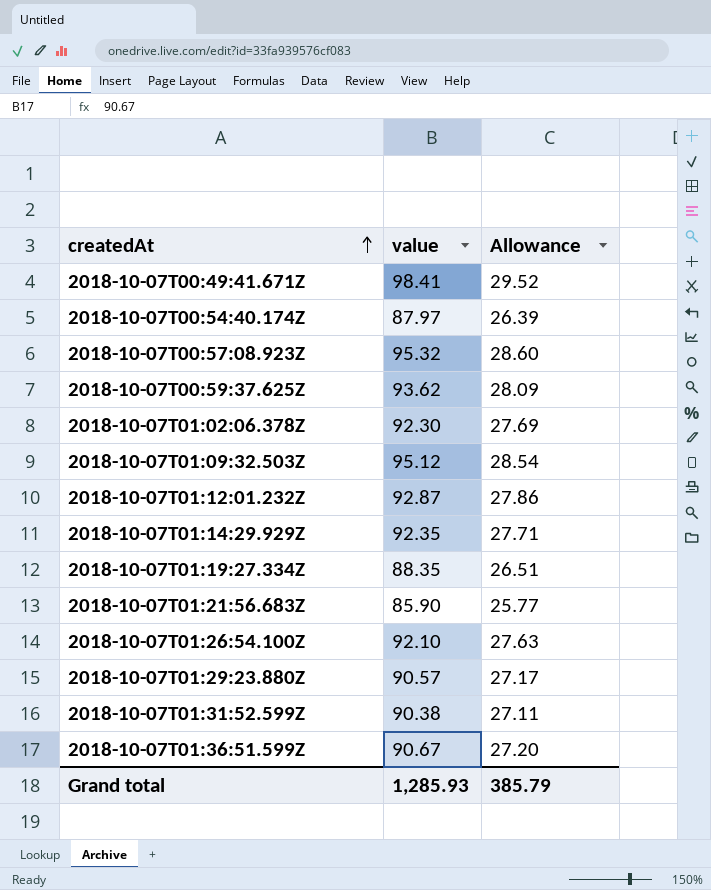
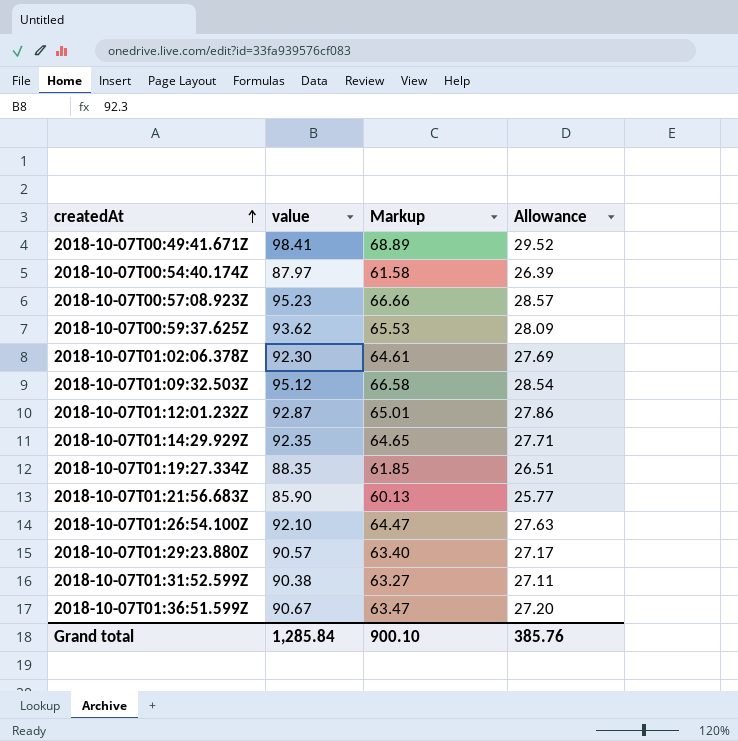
column Markup | formula: none -> [value] * 0.7
2018-10-07T00:57:08.923Z | value: 95.32 -> 95.23
2018-10-07T00:57:08.923Z | Allowance: 28.60 -> 28.57
Grand total | value: 1,285.93 -> 1,285.84
Grand total | Allowance: 385.79 -> 385.76

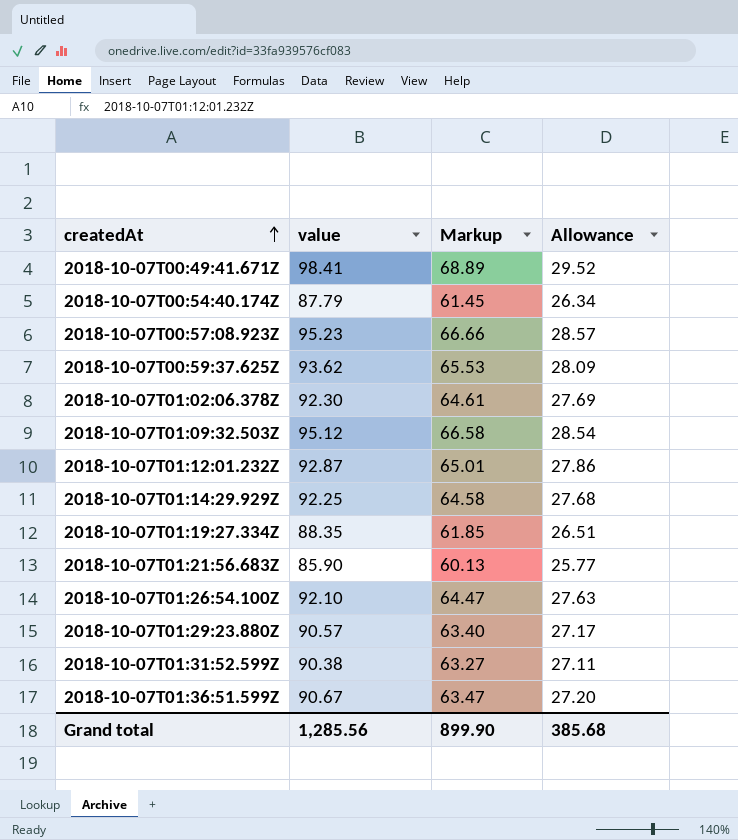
2018-10-07T00:54:40.174Z | value: 87.97 -> 87.79
2018-10-07T00:54:40.174Z | Markup: 61.58 -> 61.45
2018-10-07T00:54:40.174Z | Allowance: 26.39 -> 26.34
2018-10-07T01:14:29.929Z | value: 92.35 -> 92.25
2018-10-07T01:14:29.929Z | Markup: 64.65 -> 64.58
2018-10-07T01:14:29.929Z | Allowance: 27.71 -> 27.68
Grand total | value: 1,285.84 -> 1,285.56
Grand total | Markup: 900.10 -> 899.90
Grand total | Allowance: 385.76 -> 385.68

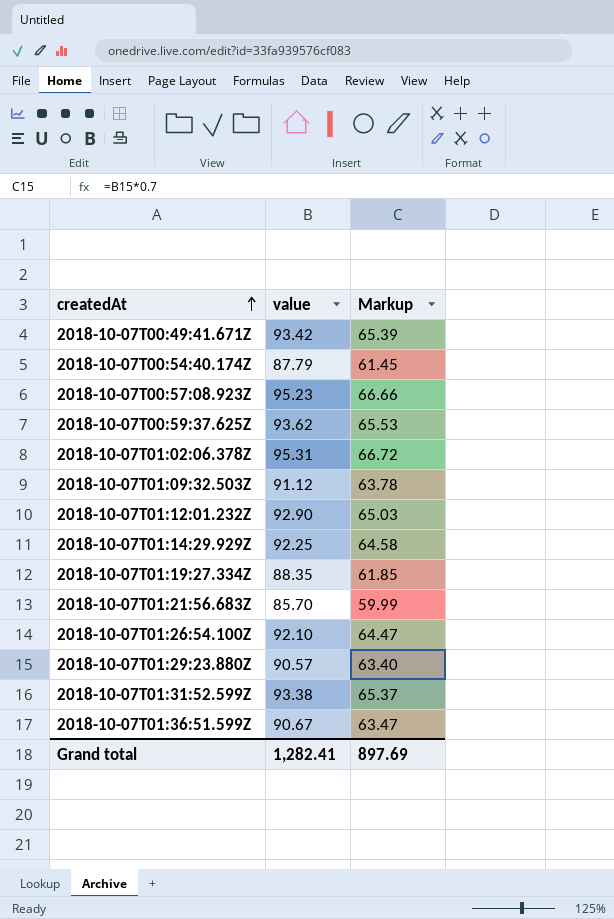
column Allowance | formula: [value] * 0.3 -> none
2018-10-07T00:49:41.671Z | value: 98.41 -> 93.42
2018-10-07T00:49:41.671Z | Markup: 68.89 -> 65.39
2018-10-07T01:02:06.378Z | value: 92.30 -> 95.31
2018-10-07T01:02:06.378Z | Markup: 64.61 -> 66.72
2018-10-07T01:09:32.503Z | value: 95.12 -> 91.12
2018-10-07T01:09:32.503Z | Markup: 66.58 -> 63.78
2018-10-07T01:12:01.232Z | value: 92.87 -> 92.90
2018-10-07T01:12:01.232Z | Markup: 65.01 -> 65.03
2018-10-07T01:21:56.683Z | value: 85.90 -> 85.70
2018-10-07T01:21:56.683Z | Markup: 60.13 -> 59.99
2018-10-07T01:31:52.599Z | value: 90.38 -> 93.38
2018-10-07T01:31:52.599Z | Markup: 63.27 -> 65.37
Grand total | value: 1,285.56 -> 1,282.41
Grand total | Markup: 899.90 -> 897.69

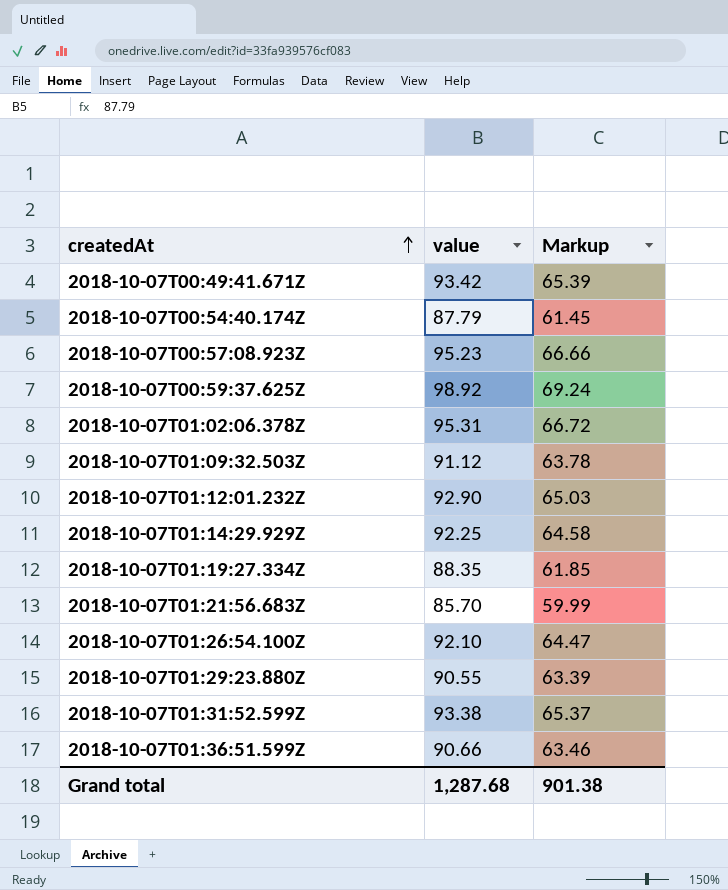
2018-10-07T00:59:37.625Z | value: 93.62 -> 98.92
2018-10-07T00:59:37.625Z | Markup: 65.53 -> 69.24
2018-10-07T01:29:23.880Z | value: 90.57 -> 90.55
2018-10-07T01:29:23.880Z | Markup: 63.40 -> 63.39
2018-10-07T01:36:51.599Z | value: 90.67 -> 90.66
2018-10-07T01:36:51.599Z | Markup: 63.47 -> 63.46
Grand total | value: 1,282.41 -> 1,287.68
Grand total | Markup: 897.69 -> 901.38

